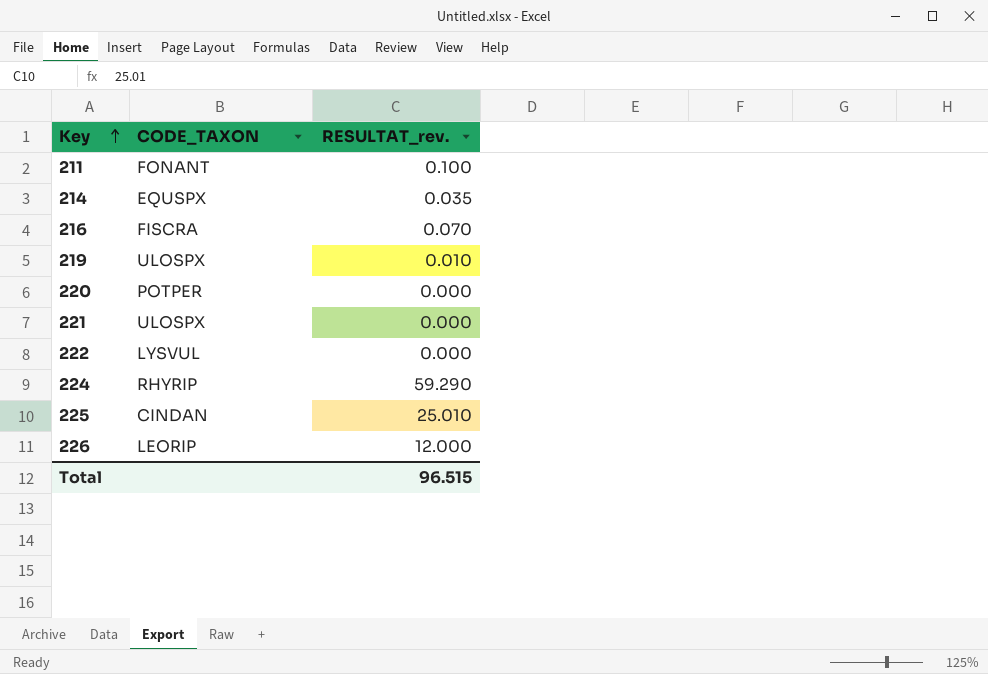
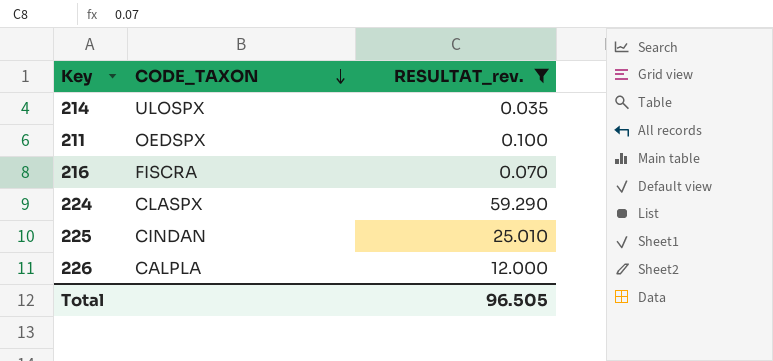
filter: none -> RESULTAT_rev. >= 0.035
row order: Key ascending -> CODE_TAXON descending
214 | CODE_TAXON: EQUSPX -> ULOSPX
211 | CODE_TAXON: FONANT -> OEDSPX
224 | CODE_TAXON: RHYRIP -> CLASPX
226 | CODE_TAXON: LEORIP -> CALPLA
Total | RESULTAT_rev.: 96.515 -> 96.505

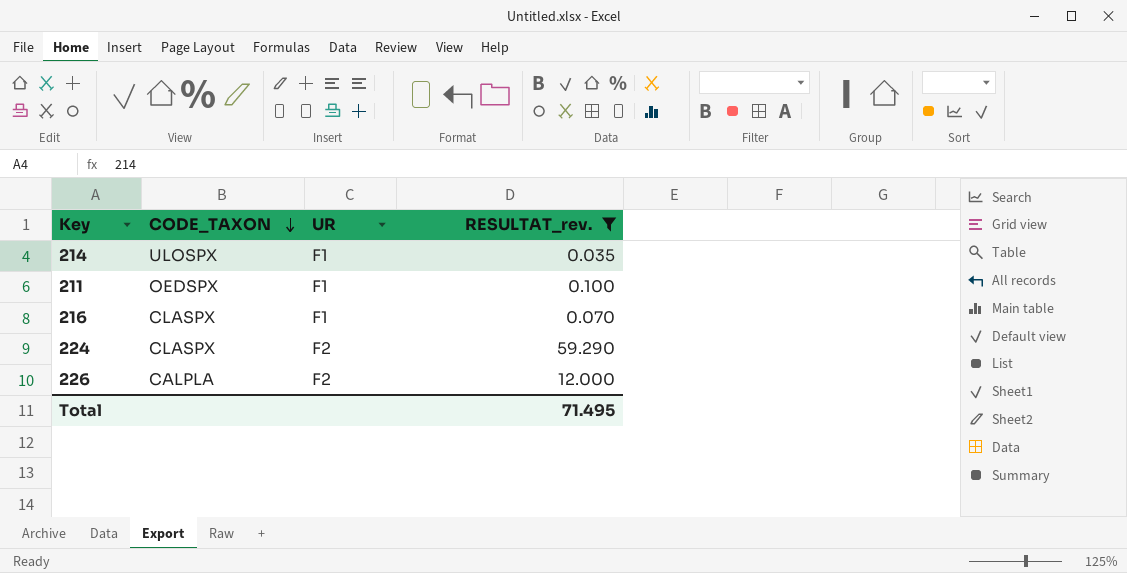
column UR | position: none -> 3
row 225: CINDAN | 25.010 -> none
216 | CODE_TAXON: FISCRA -> CLASPX
Total | RESULTAT_rev.: 96.505 -> 71.495

